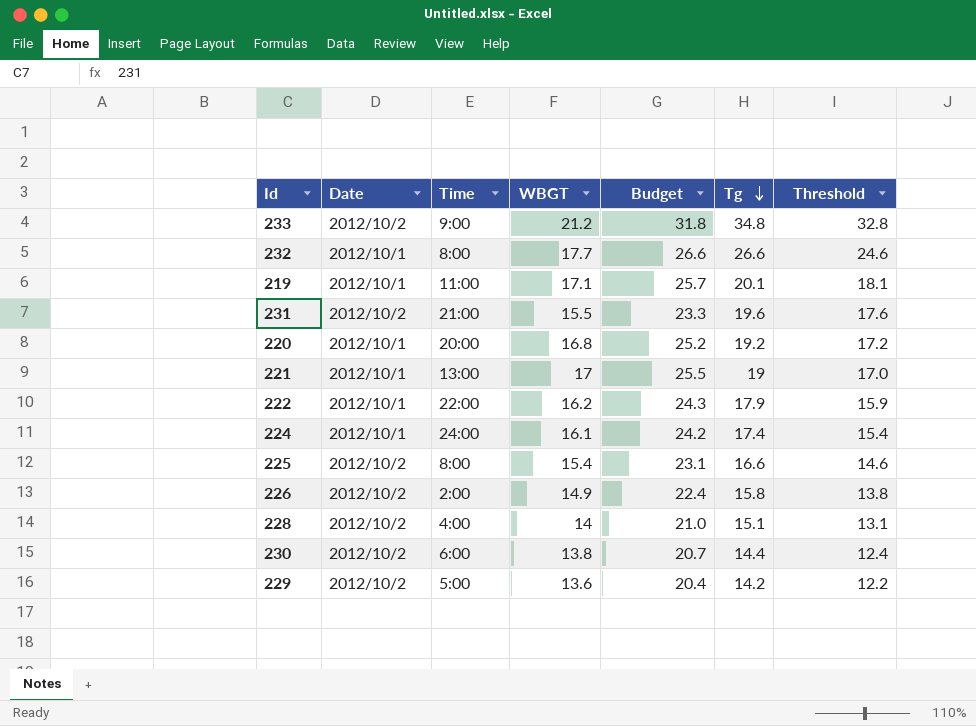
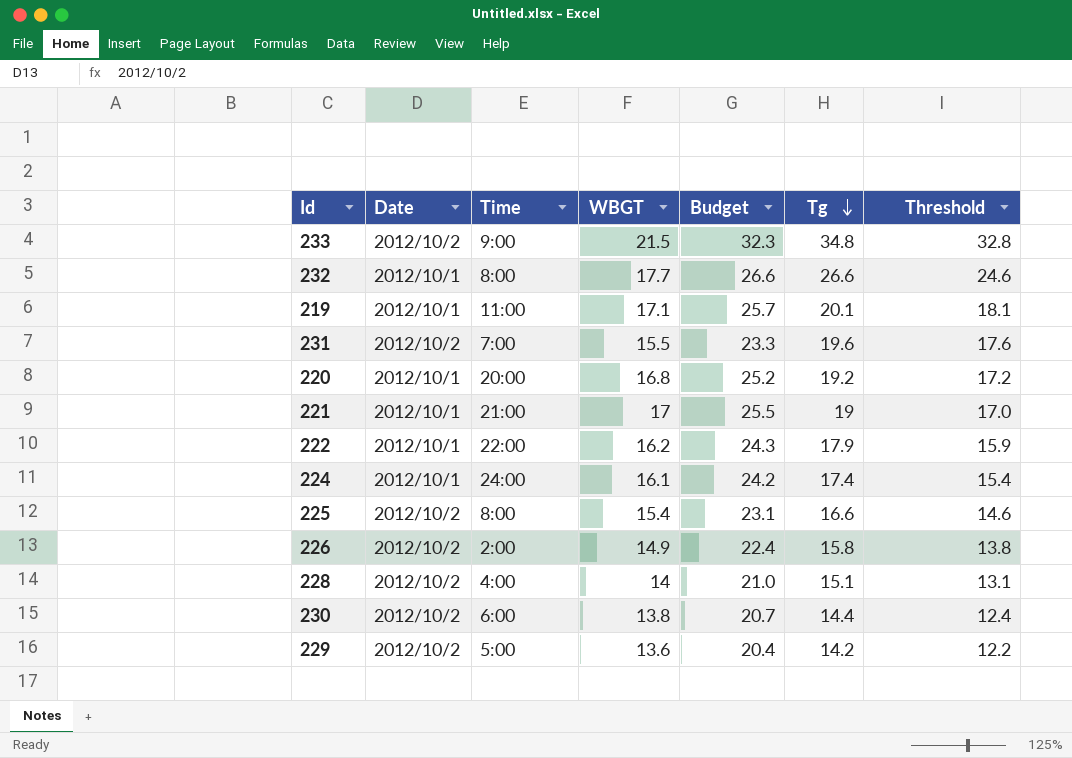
233 | WBGT: 21.2 -> 21.5
233 | Budget: 31.8 -> 32.3
231 | Time: 21:00 -> 7:00
221 | Time: 13:00 -> 21:00

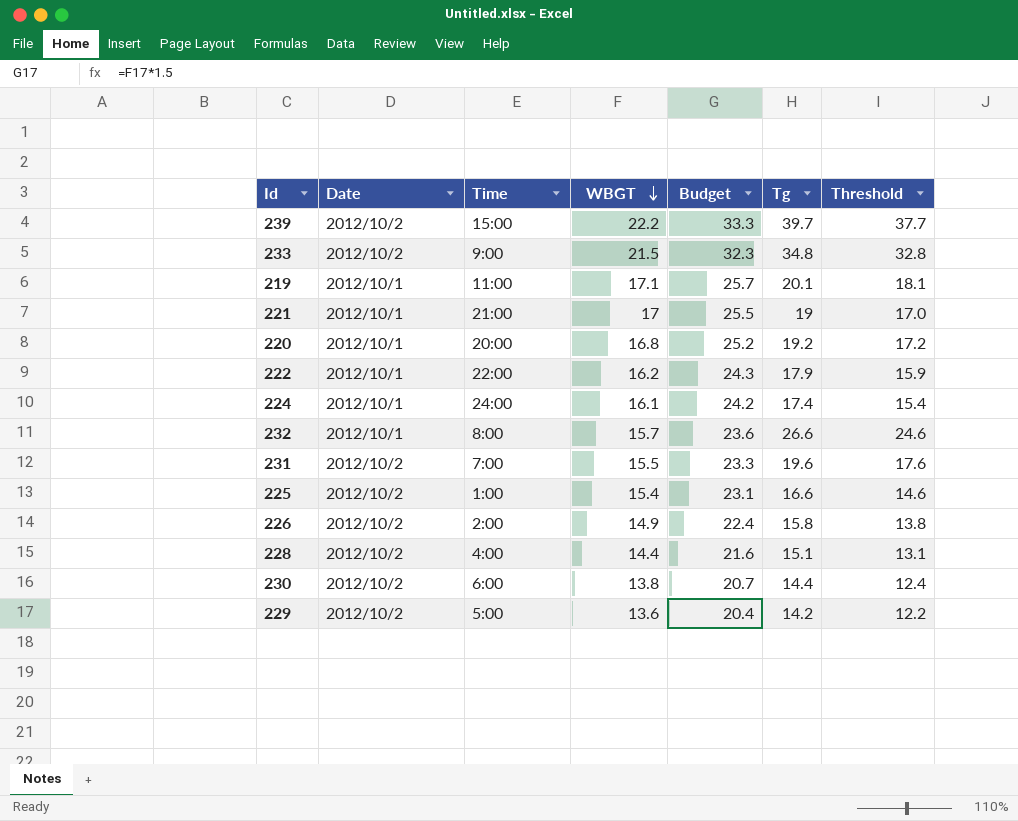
row order: Tg descending -> WBGT descending
row 239: none -> 2012/10/2 | 15:00 | 22.2 | 33.3 | 39.7 | 37.7
232 | WBGT: 17.7 -> 15.7
232 | Budget: 26.6 -> 23.6
225 | Time: 8:00 -> 1:00
228 | WBGT: 14 -> 14.4
228 | Budget: 21.0 -> 21.6

